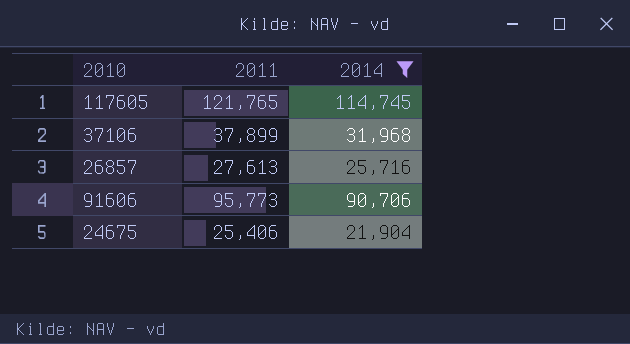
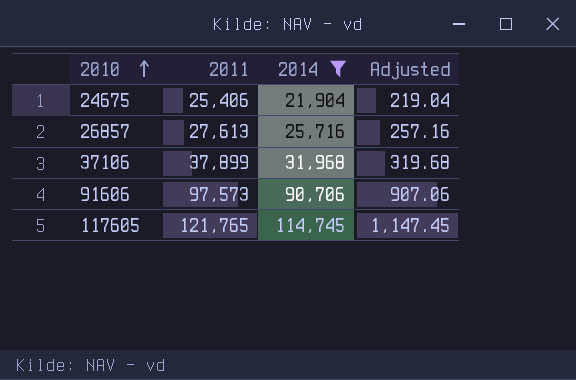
row order: none -> 2010 ascending
column Adjusted | formula: none -> [2014] * 0.01
91606 | 2011: 95,773 -> 97,573

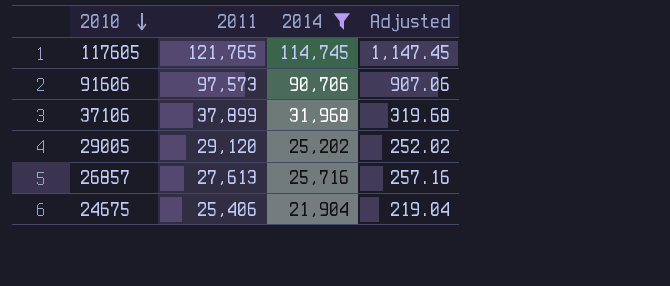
row order: 2010 ascending -> 2010 descending
row 29005: none -> 29,120 | 25,202 | 252.02

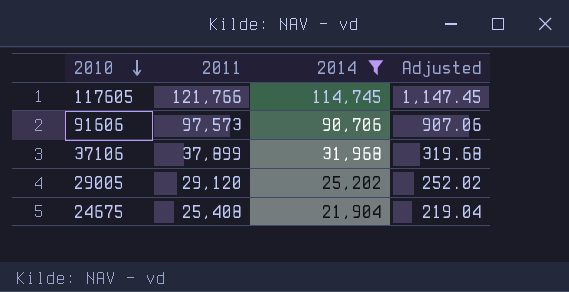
row 26857: 27,613 | 25,716 | 257.16 -> none
117605 | 2011: 121,765 -> 121,766
24675 | 2011: 25,406 -> 25,408

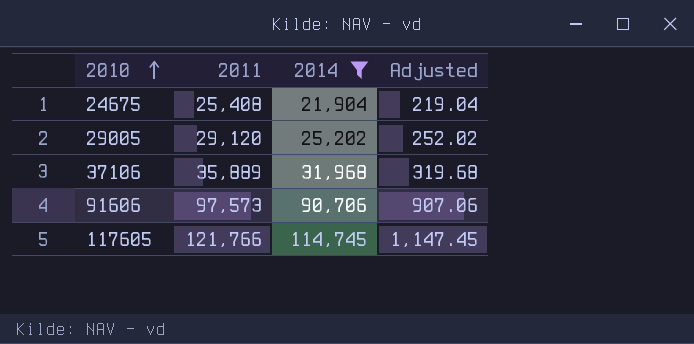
row order: 2010 descending -> 2010 ascending
37106 | 2011: 37,899 -> 35,889

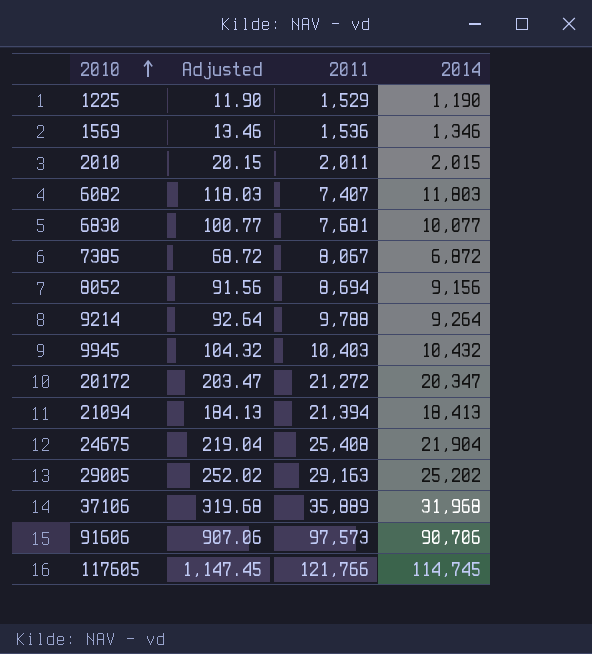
filter: 2014 >= 21,904 -> none
column Adjusted | position: 4 -> 2
29005 | 2011: 29,120 -> 29,163

